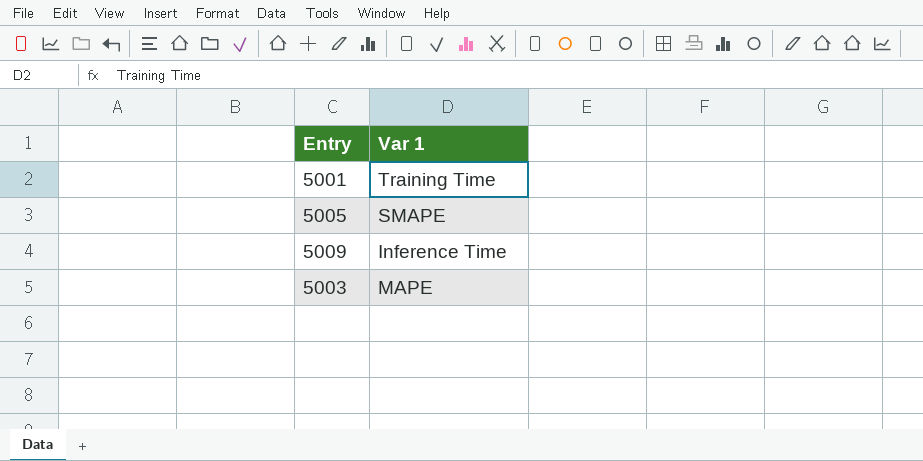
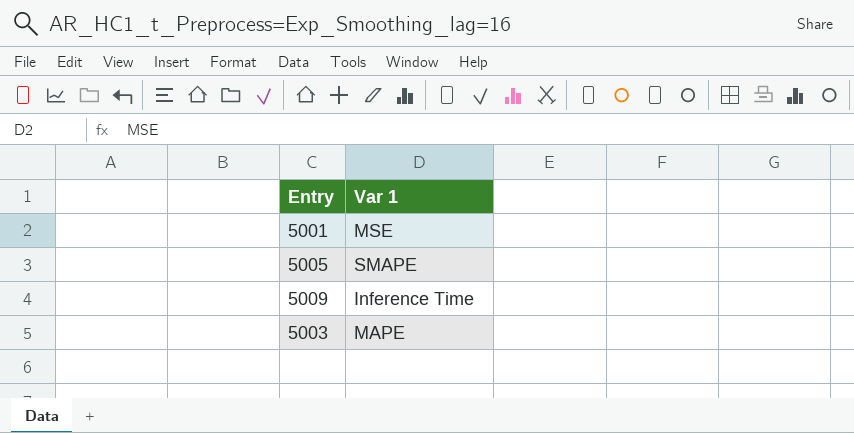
5001 | Var 1: Training Time -> MSE

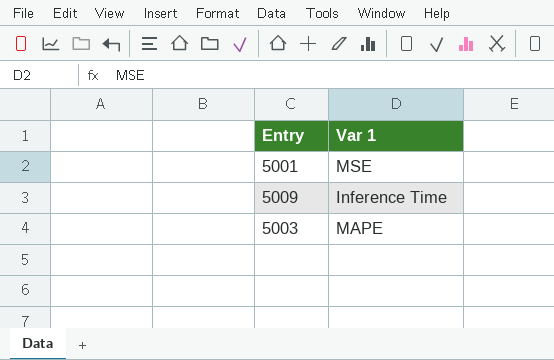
row 5005: SMAPE -> none

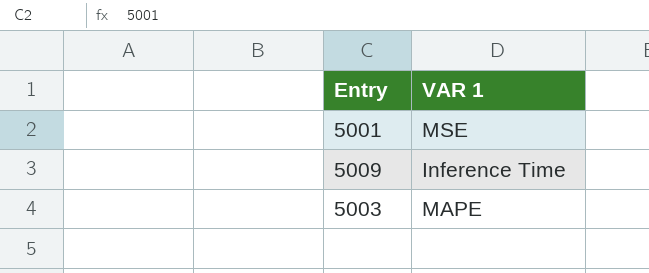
column name: Var 1 -> VAR 1

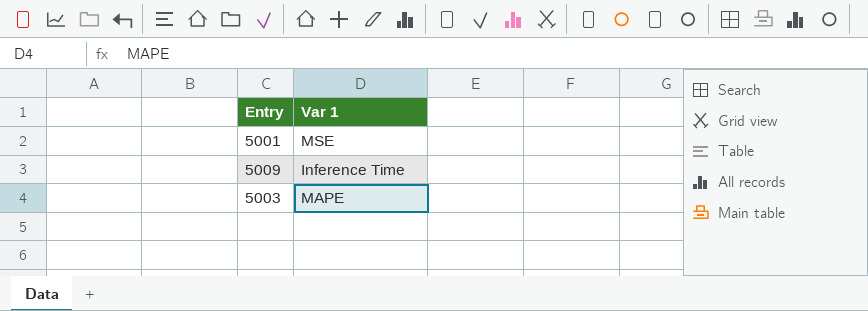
column name: VAR 1 -> Var 1

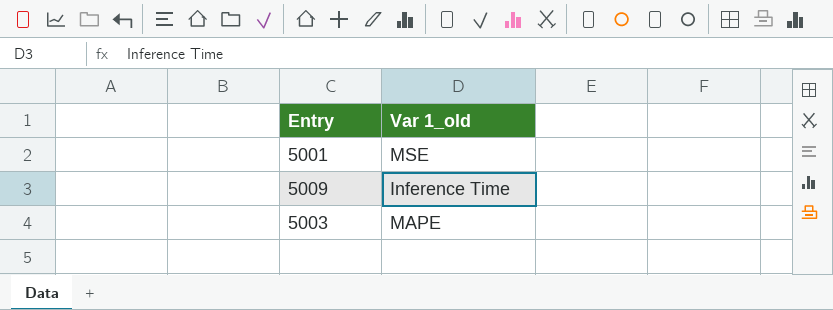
column name: Var 1 -> Var 1_old

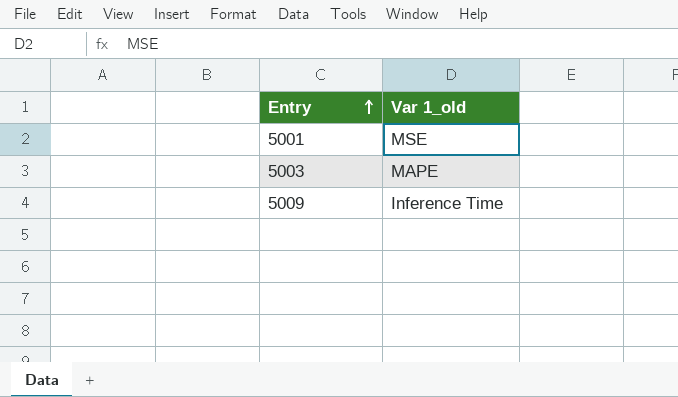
row order: none -> Entry ascending

